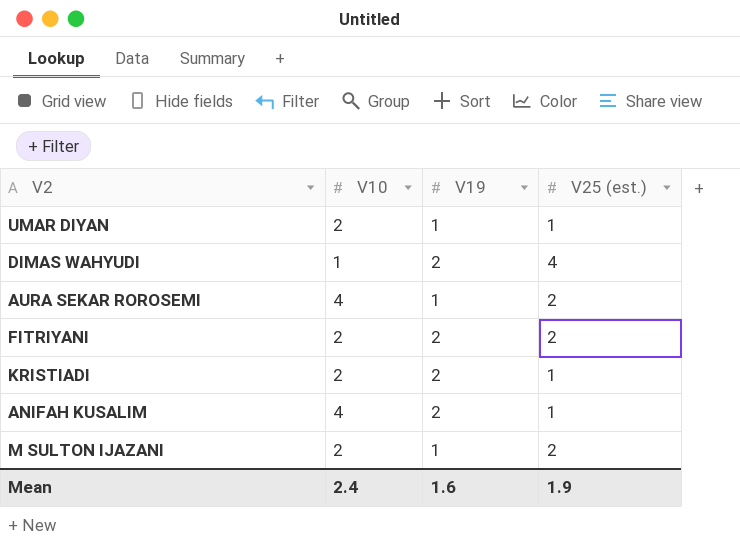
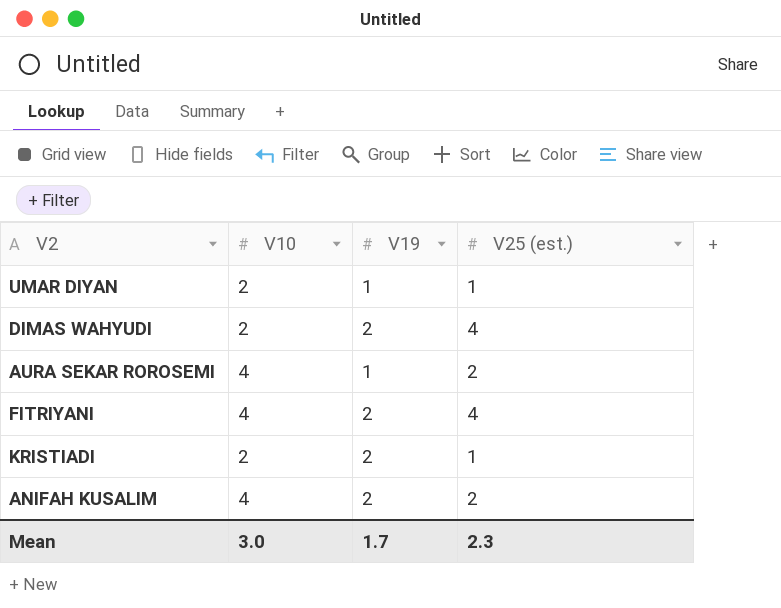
row M SULTON IJAZANI: 2 | 1 | 2 -> none
DIMAS WAHYUDI | V10: 1 -> 2
FITRIYANI | V10: 2 -> 4
FITRIYANI | V25 (est.): 2 -> 4
ANIFAH KUSALIM | V25 (est.): 1 -> 2
Mean | V10: 2.4 -> 3.0
Mean | V19: 1.6 -> 1.7
Mean | V25 (est.): 1.9 -> 2.3

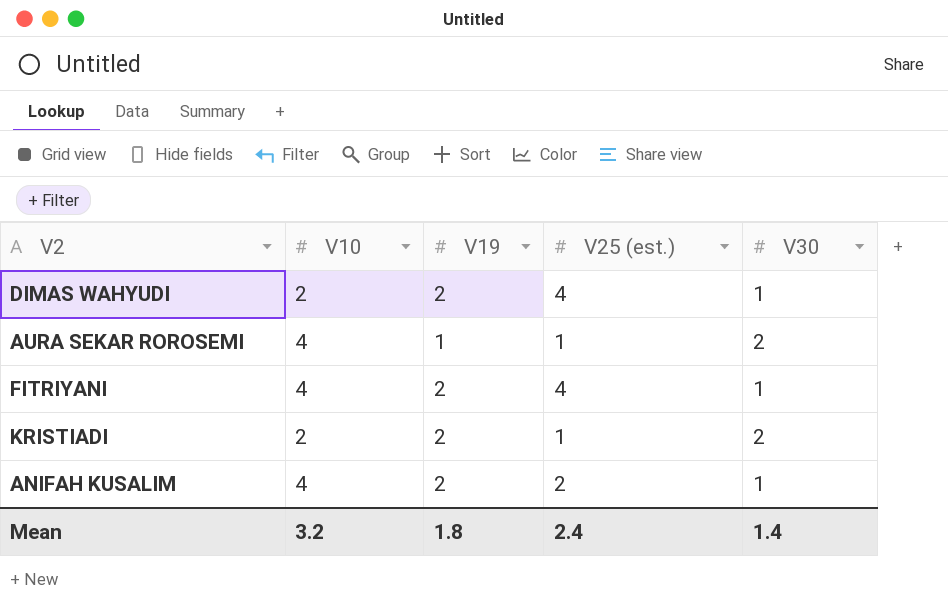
column V30 | position: none -> 5
row UMAR DIYAN: 2 | 1 | 1 -> none
AURA SEKAR ROROSEMI | V25 (est.): 2 -> 1
Mean | V10: 3.0 -> 3.2
Mean | V19: 1.7 -> 1.8
Mean | V25 (est.): 2.3 -> 2.4

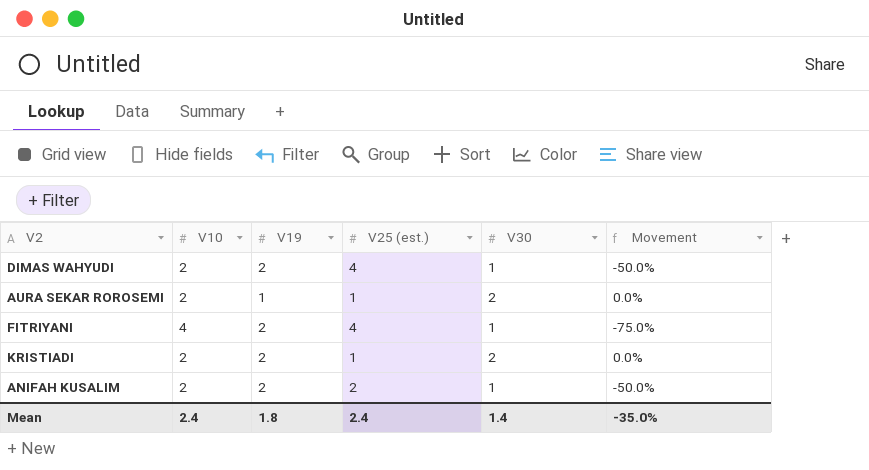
column Movement | formula: none -> ([V30] - [V10]) / [V10]
AURA SEKAR ROROSEMI | V10: 4 -> 2
ANIFAH KUSALIM | V10: 4 -> 2
Mean | V10: 3.2 -> 2.4

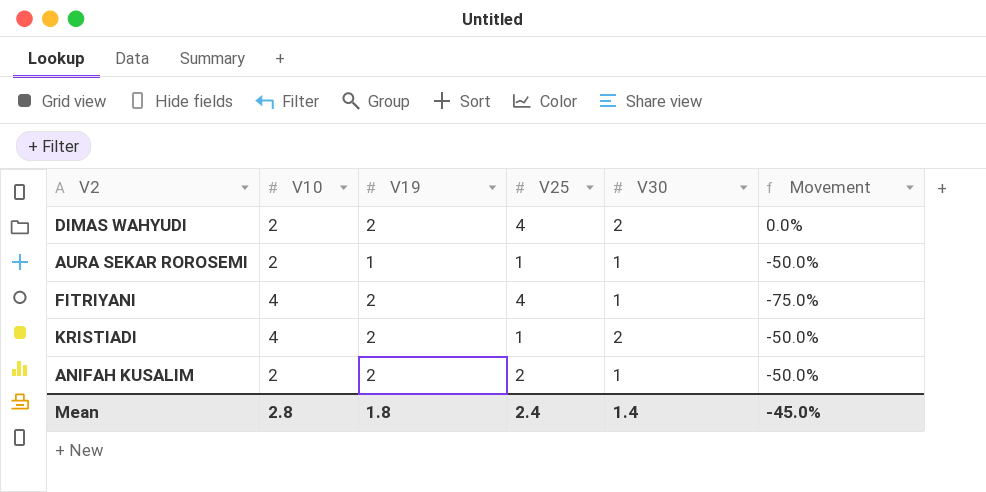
column name: V25 (est.) -> V25
DIMAS WAHYUDI | V30: 1 -> 2
DIMAS WAHYUDI | Movement: -50.0% -> 0.0%
AURA SEKAR ROROSEMI | V30: 2 -> 1
AURA SEKAR ROROSEMI | Movement: 0.0% -> -50.0%
KRISTIADI | V10: 2 -> 4
KRISTIADI | Movement: 0.0% -> -50.0%
Mean | V10: 2.4 -> 2.8
Mean | Movement: -35.0% -> -45.0%

